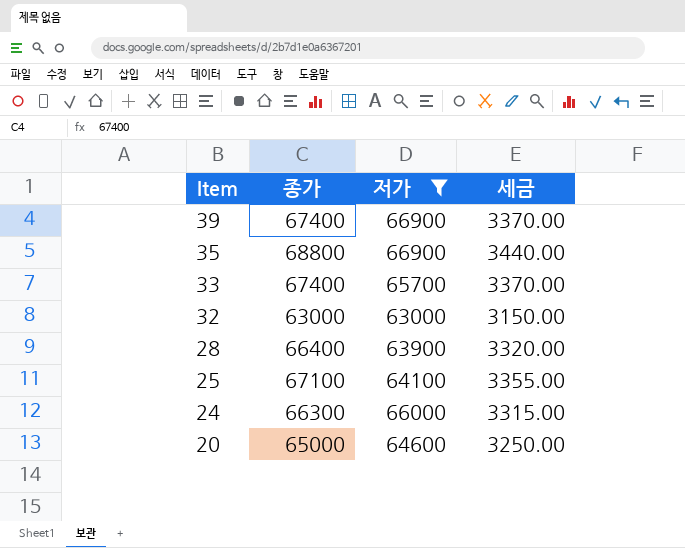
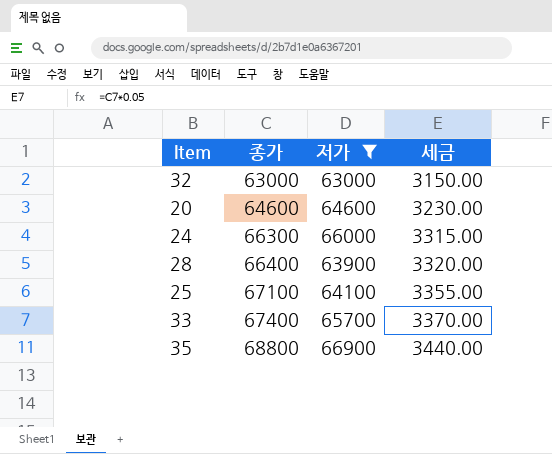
row order: Item descending -> 종가 ascending
row 39: 67400 | 66900 | 3370.00 -> none
20 | 종가: 65000 -> 64600
20 | 세금: 3250.00 -> 3230.00

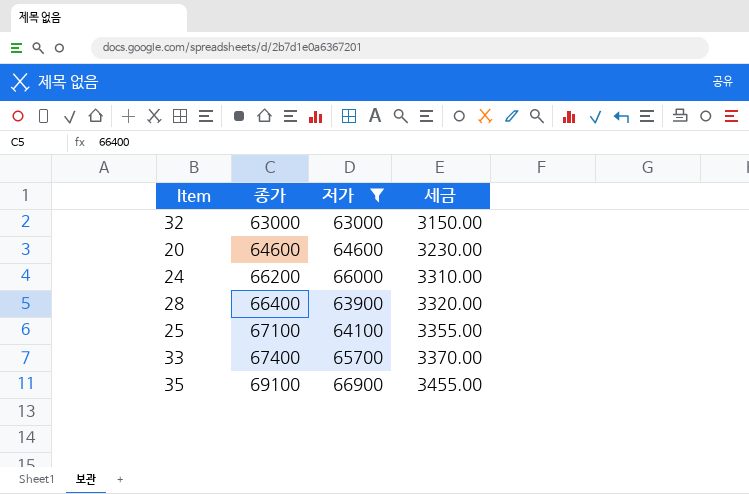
24 | 종가: 66300 -> 66200
24 | 세금: 3315.00 -> 3310.00
35 | 종가: 68800 -> 69100
35 | 세금: 3440.00 -> 3455.00

